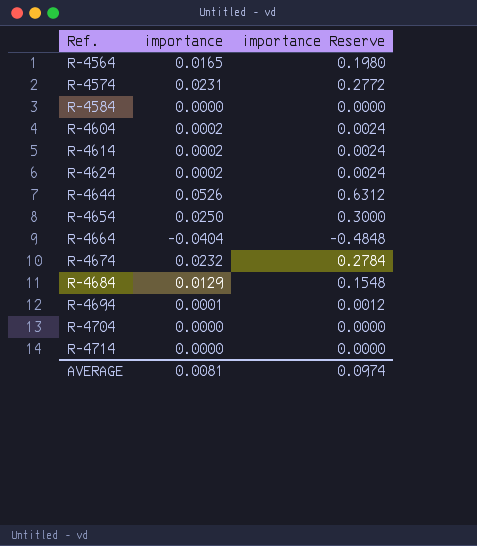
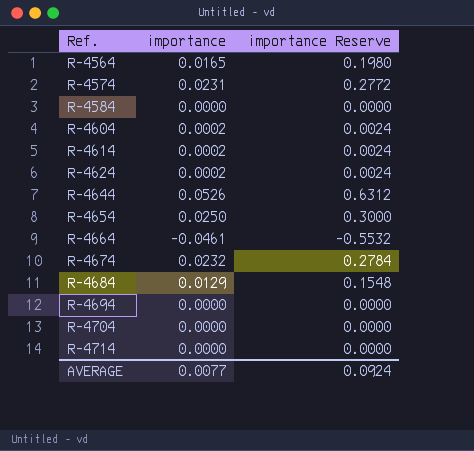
R-4664 | importance: -0.0404 -> -0.0461
R-4664 | importance Reserve: -0.4848 -> -0.5532
R-4694 | importance: 0.0001 -> 0.0000
R-4694 | importance Reserve: 0.0012 -> 0.0000
AVERAGE | importance: 0.0081 -> 0.0077
AVERAGE | importance Reserve: 0.0974 -> 0.0924

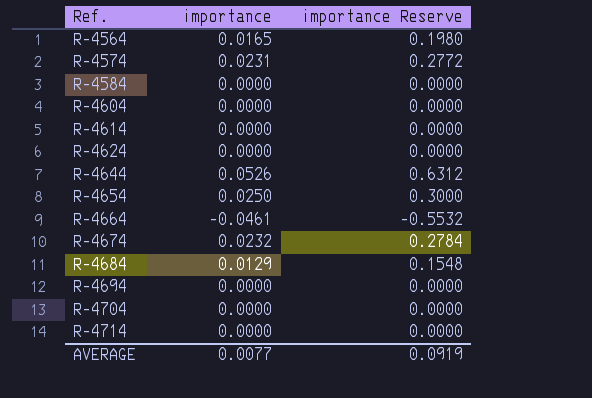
R-4604 | importance: 0.0002 -> 0.0000
R-4604 | importance Reserve: 0.0024 -> 0.0000
R-4614 | importance: 0.0002 -> 0.0000
R-4614 | importance Reserve: 0.0024 -> 0.0000
R-4624 | importance: 0.0002 -> 0.0000
R-4624 | importance Reserve: 0.0024 -> 0.0000
AVERAGE | importance Reserve: 0.0924 -> 0.0919

